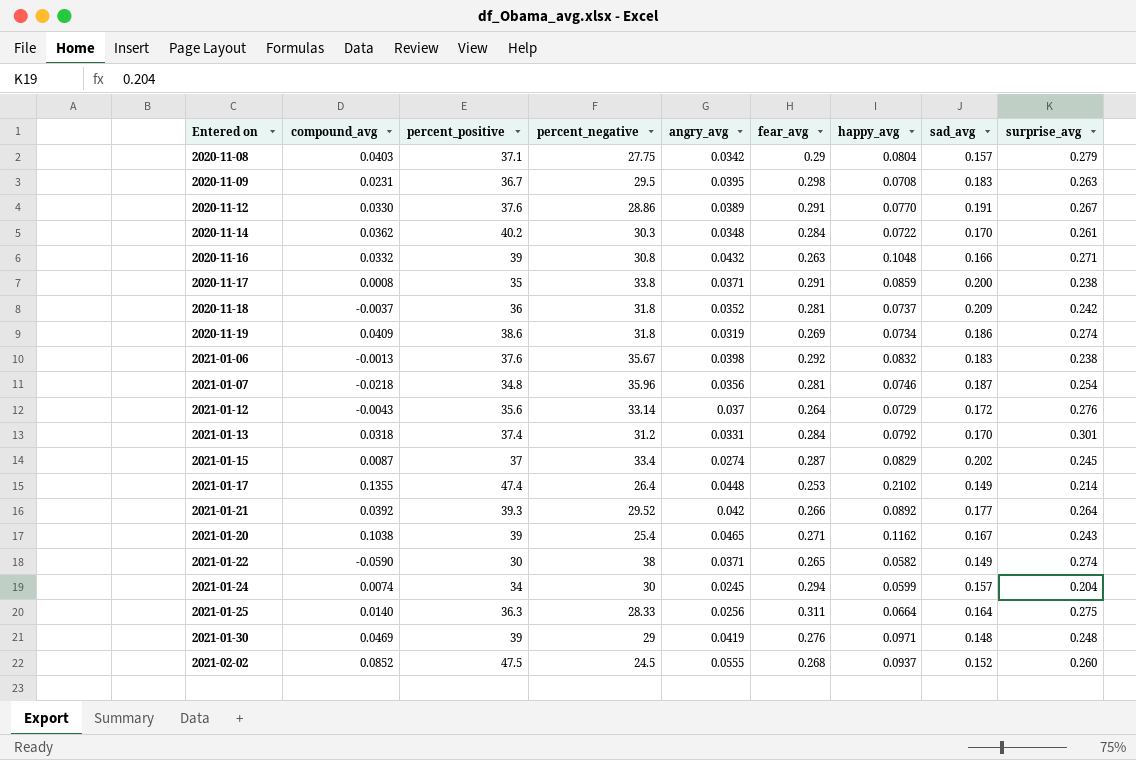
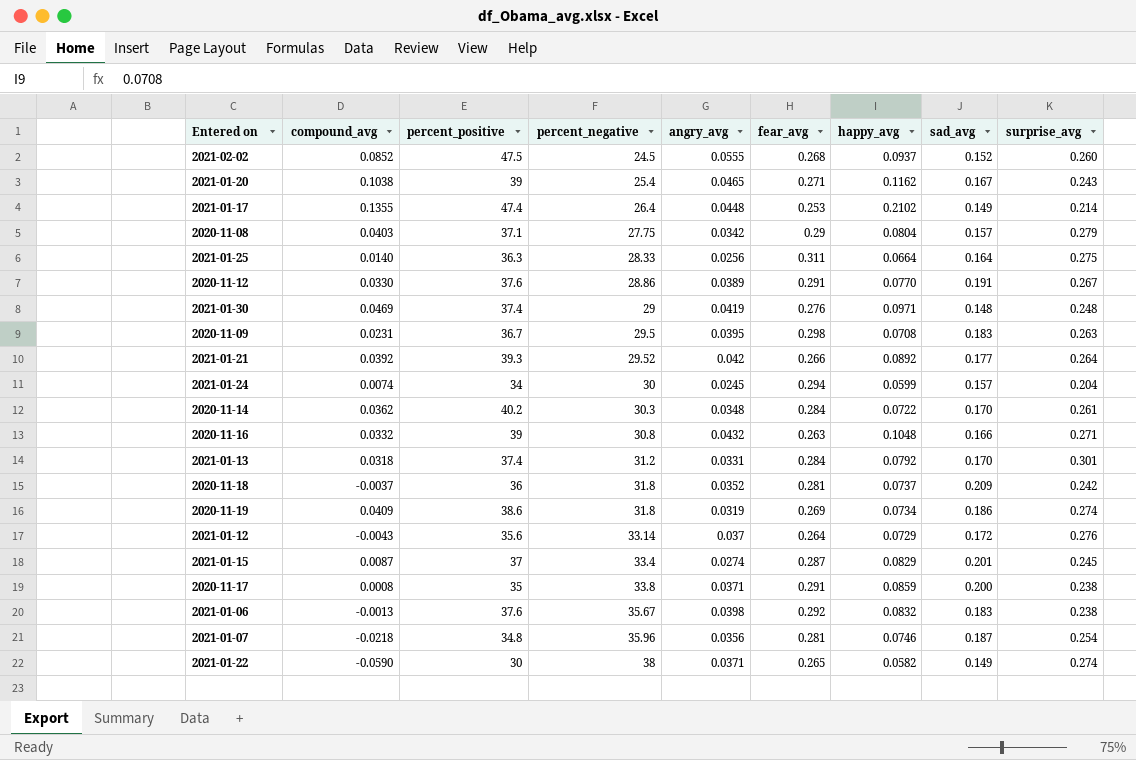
row order: none -> percent_negative ascending
2021-01-30 | percent_positive: 39 -> 37.4
2021-01-15 | sad_avg: 0.202 -> 0.201

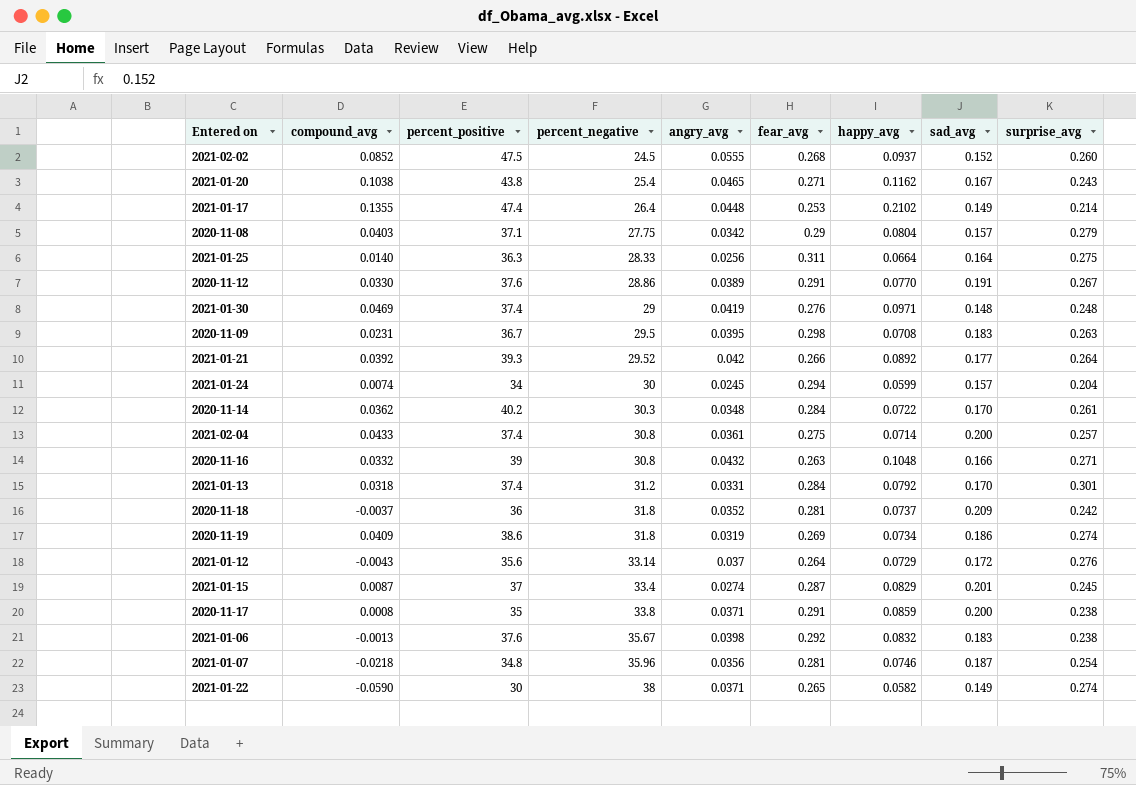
2021-01-20 | percent_positive: 39 -> 43.8
row 2021-02-04: none -> 0.0433 | 37.4 | 30.8 | 0.0361 | 0.275 | 0.0714 | 0.200 | 0.257

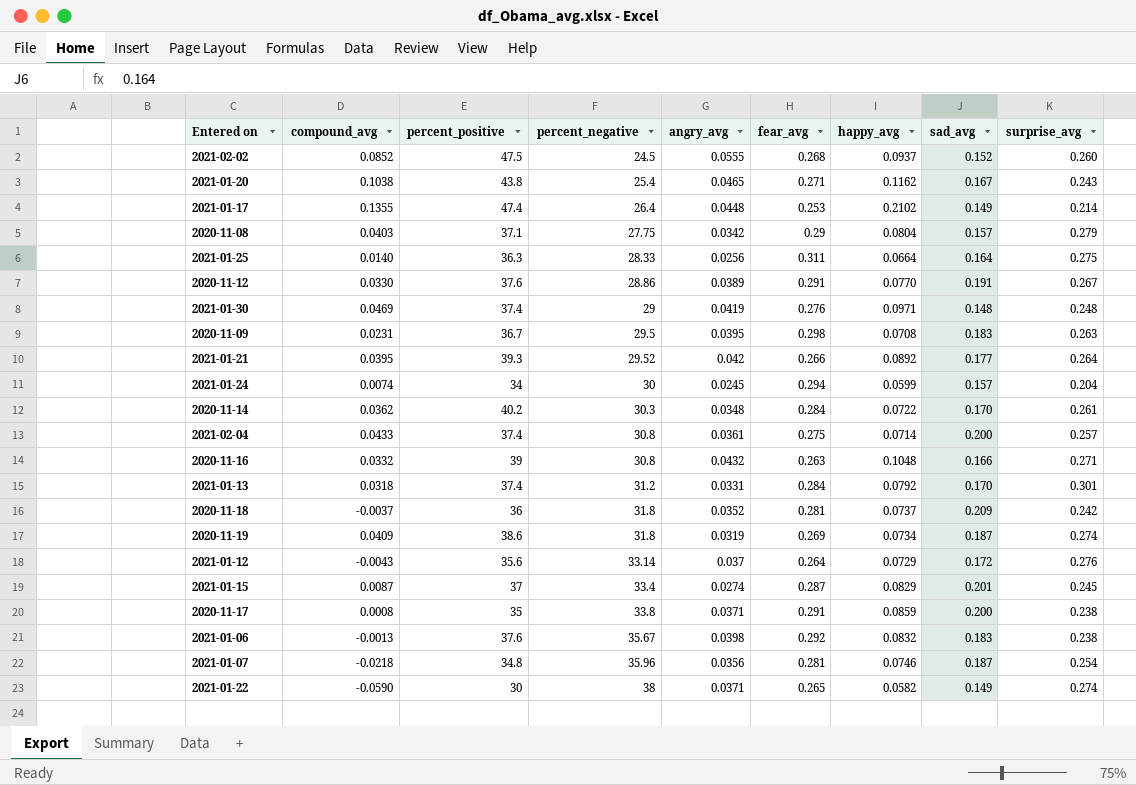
2021-01-21 | compound_avg: 0.0392 -> 0.0395
2020-11-19 | sad_avg: 0.186 -> 0.187

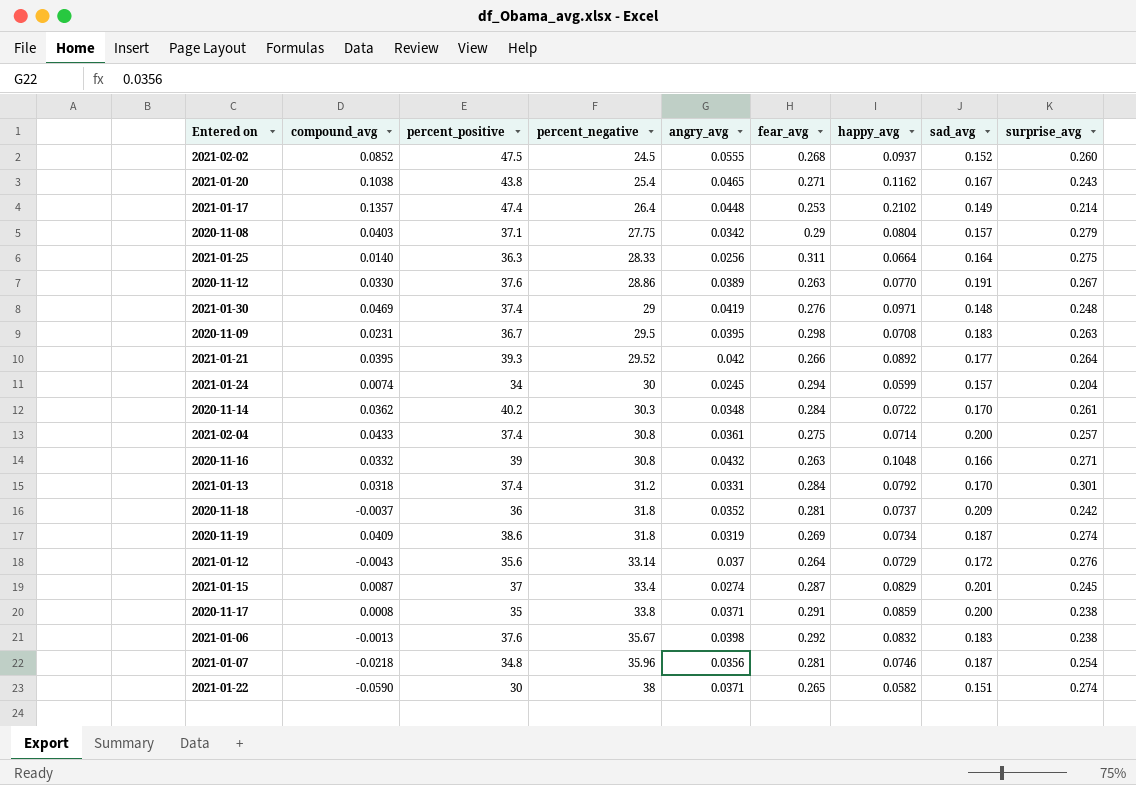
2021-01-17 | compound_avg: 0.1355 -> 0.1357
2020-11-12 | fear_avg: 0.291 -> 0.263
2021-01-22 | sad_avg: 0.149 -> 0.151

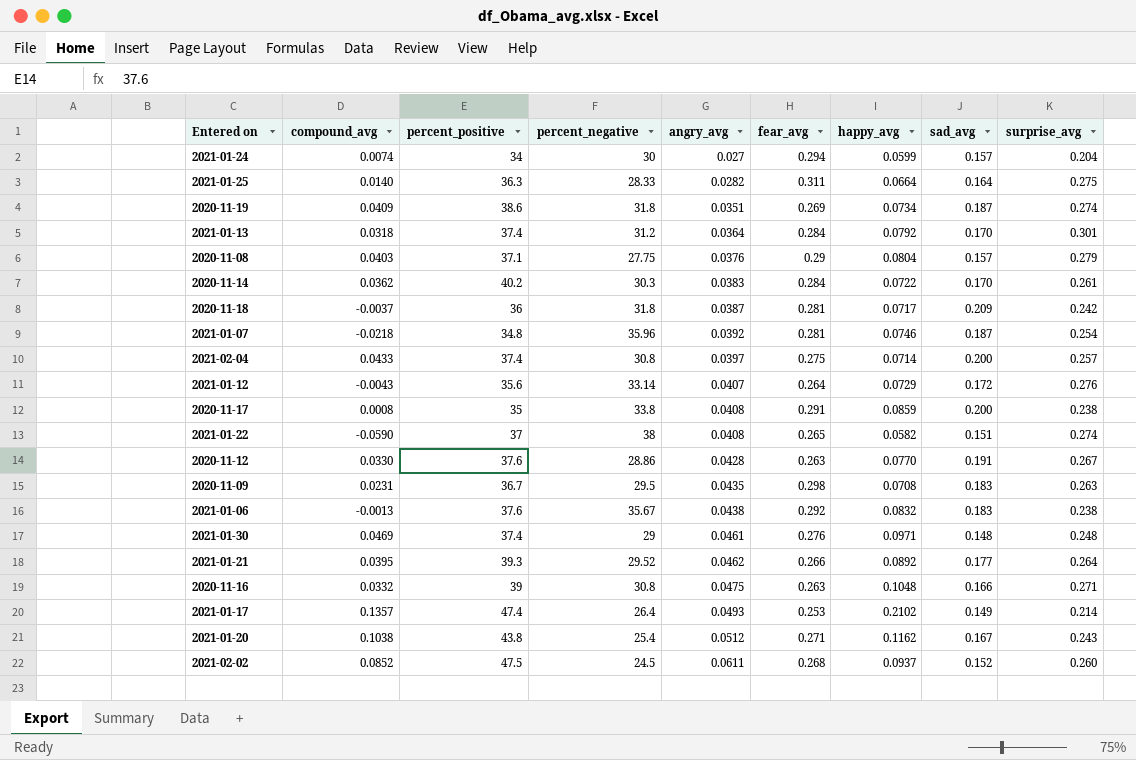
row order: percent_negative ascending -> angry_avg ascending
row 2021-01-15: 0.0087 | 37 | 33.4 | 0.0274 | 0.287 | 0.0829 | 0.201 | 0.245 -> none
2021-01-24 | angry_avg: 0.0245 -> 0.027
2021-01-25 | angry_avg: 0.0256 -> 0.0282
2020-11-19 | angry_avg: 0.0319 -> 0.0351
2021-01-13 | angry_avg: 0.0331 -> 0.0364
2020-11-08 | angry_avg: 0.0342 -> 0.0376
2020-11-14 | angry_avg: 0.0348 -> 0.0383
2020-11-18 | angry_avg: 0.0352 -> 0.0387
2020-11-18 | happy_avg: 0.0737 -> 0.0717
2021-01-07 | angry_avg: 0.0356 -> 0.0392
2021-02-04 | angry_avg: 0.0361 -> 0.0397
2021-01-12 | angry_avg: 0.037 -> 0.0407
2020-11-17 | angry_avg: 0.0371 -> 0.0408
2021-01-22 | percent_positive: 30 -> 37
2021-01-22 | angry_avg: 0.0371 -> 0.0408
2020-11-12 | angry_avg: 0.0389 -> 0.0428
2020-11-09 | angry_avg: 0.0395 -> 0.0435
2021-01-06 | angry_avg: 0.0398 -> 0.0438
2021-01-30 | angry_avg: 0.0419 -> 0.0461
2021-01-21 | angry_avg: 0.042 -> 0.0462
2020-11-16 | angry_avg: 0.0432 -> 0.0475
2021-01-17 | angry_avg: 0.0448 -> 0.0493
2021-01-20 | angry_avg: 0.0465 -> 0.0512
2021-02-02 | angry_avg: 0.0555 -> 0.0611

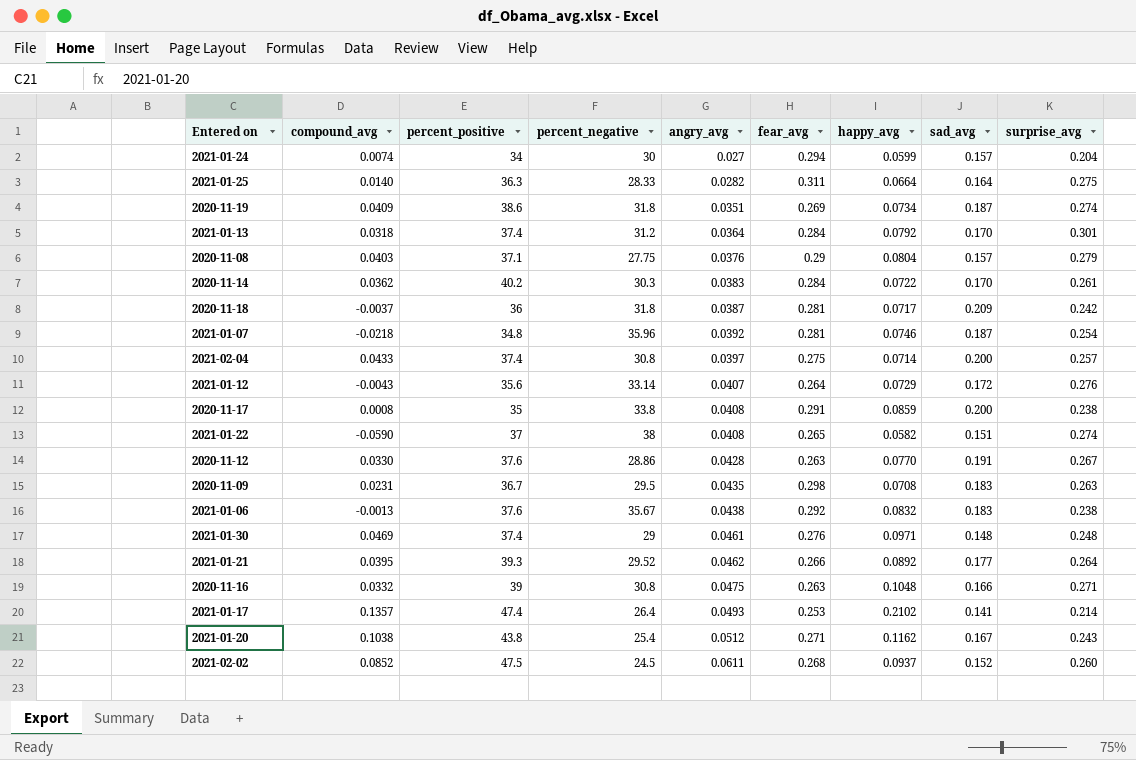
2021-01-17 | sad_avg: 0.149 -> 0.141

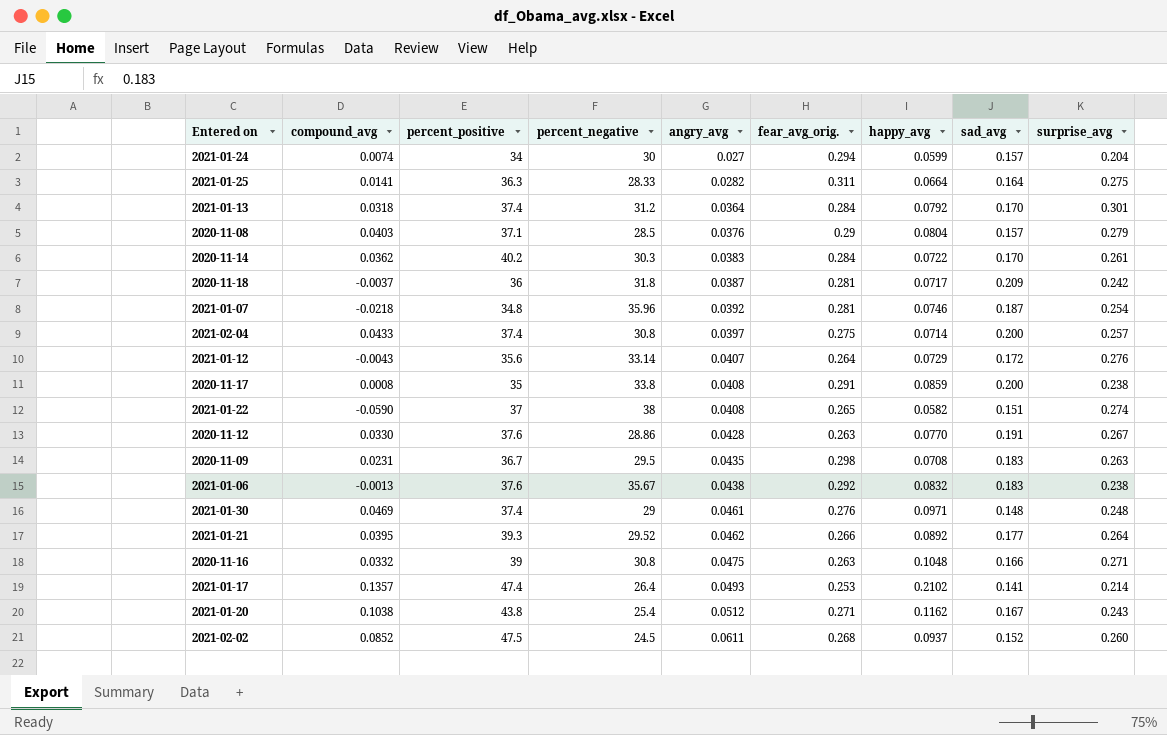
column name: fear_avg -> fear_avg_orig.
row 2020-11-19: 0.0409 | 38.6 | 31.8 | 0.0351 | 0.269 | 0.0734 | 0.187 | 0.274 -> none
2021-01-25 | compound_avg: 0.0140 -> 0.0141
2020-11-08 | percent_negative: 27.75 -> 28.5

